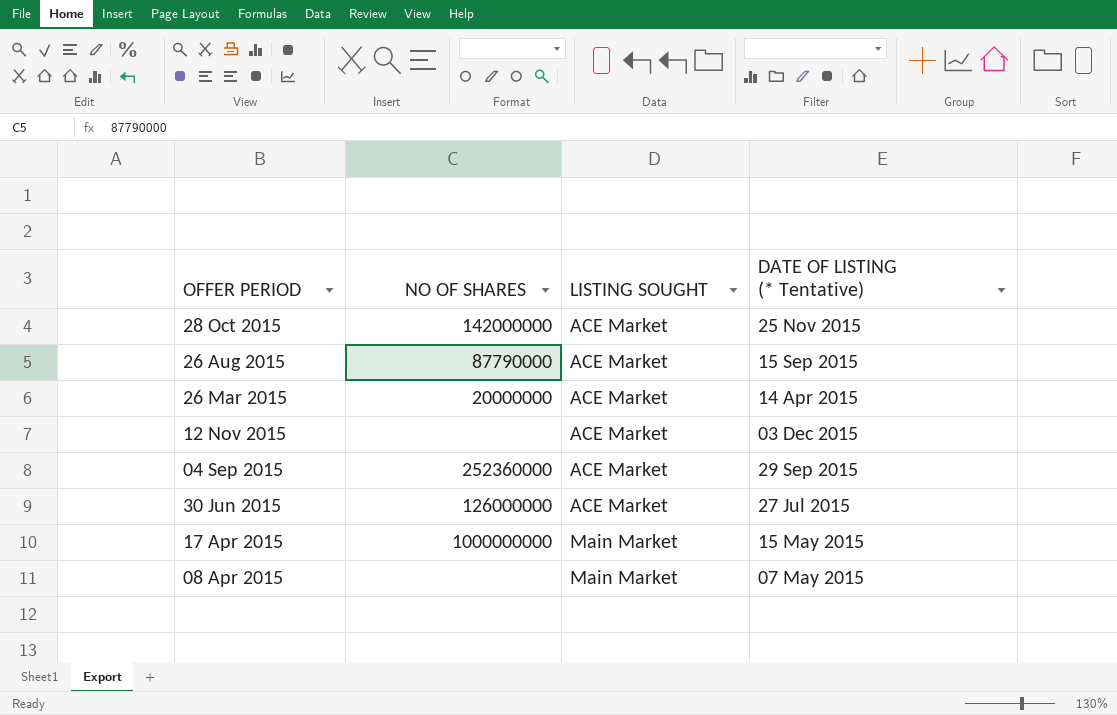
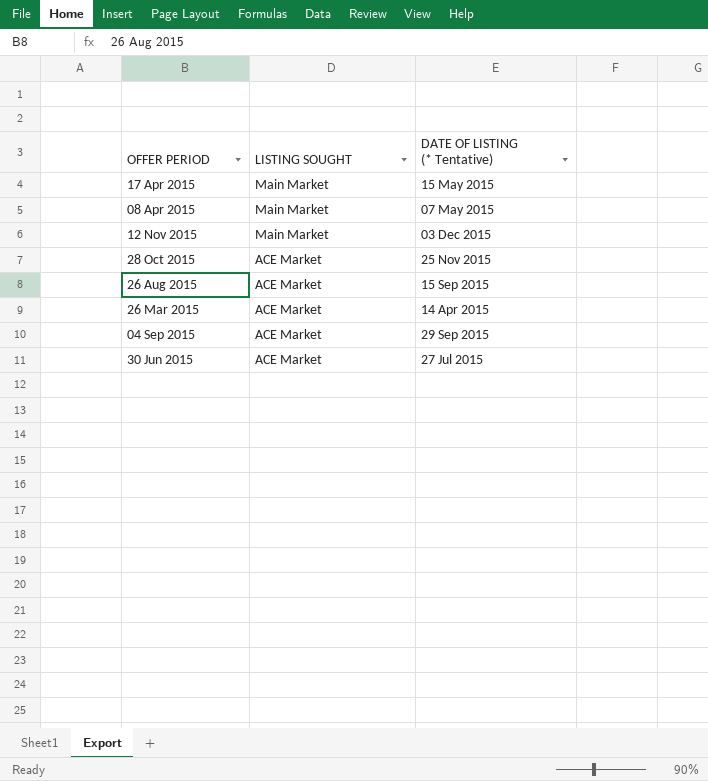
row order: LISTING SOUGHT ascending -> LISTING SOUGHT descending
column NO OF SHARES | position: 2 -> none
12 Nov 2015 | LISTING SOUGHT: ACE Market -> Main Market

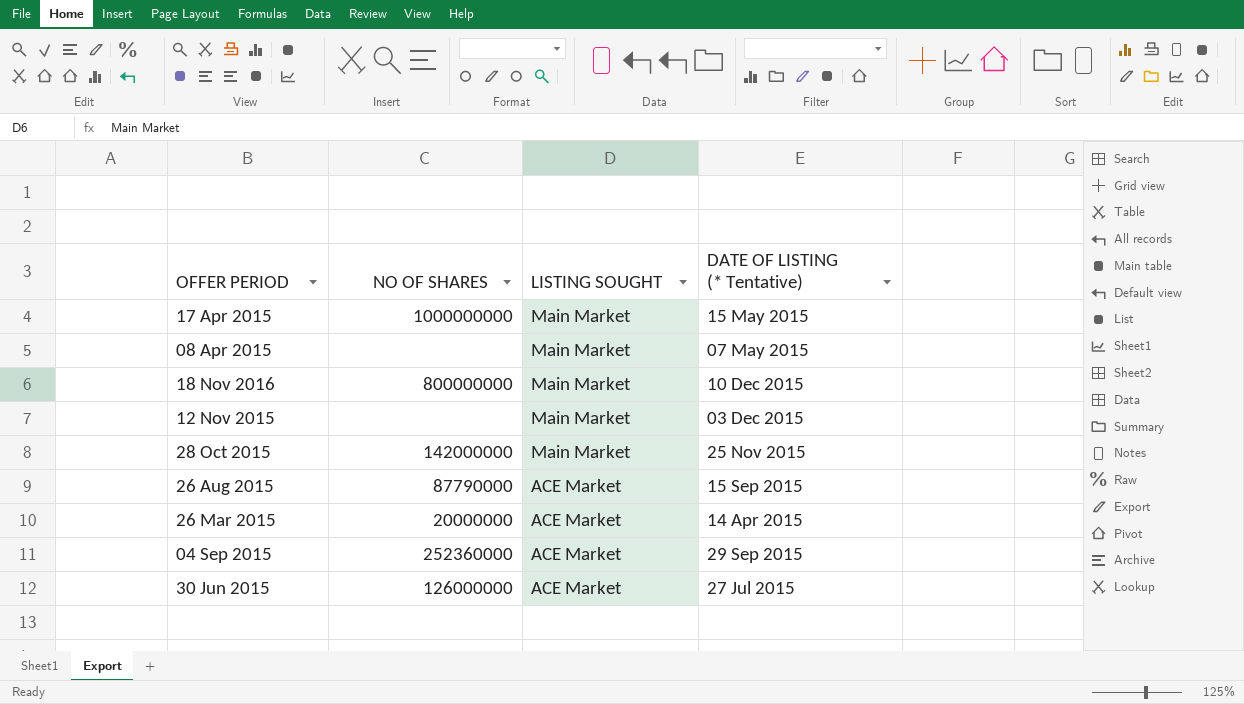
column NO OF SHARES | position: none -> 2
row 18 Nov 2016: none -> 800000000 | Main Market | 10 Dec 2015
28 Oct 2015 | LISTING SOUGHT: ACE Market -> Main Market

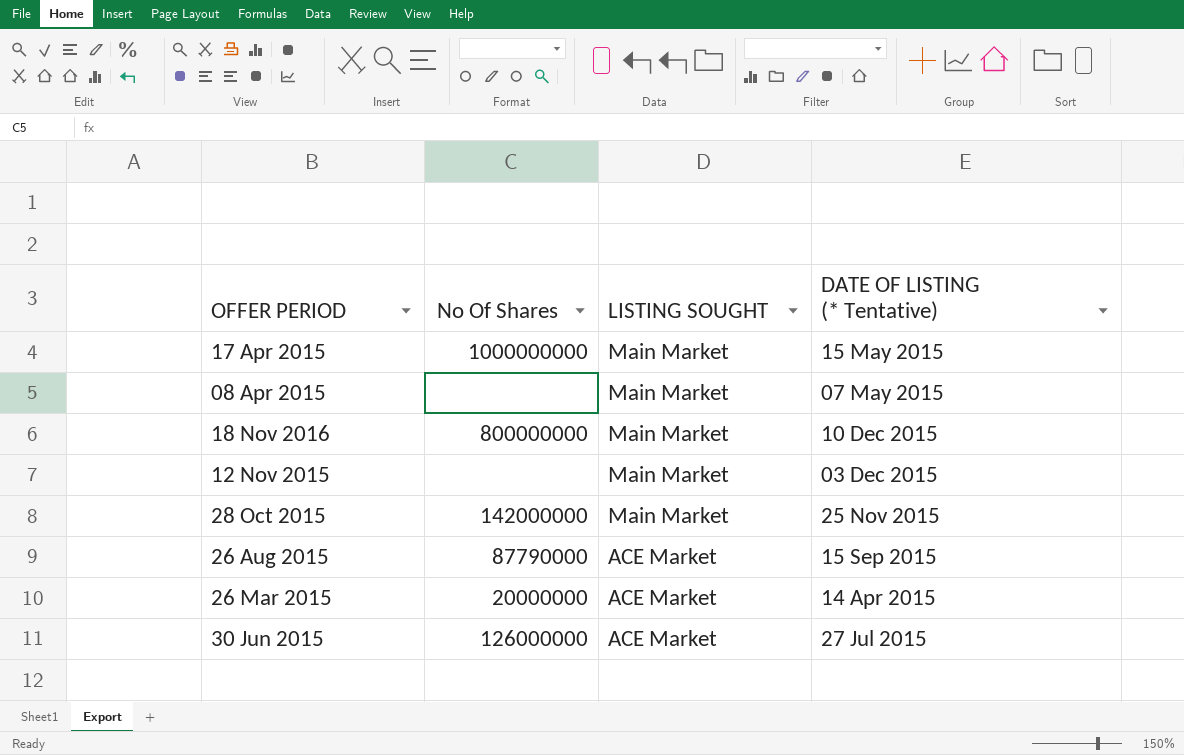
column name: NO OF SHARES -> No Of Shares
row 04 Sep 2015: 252360000 | ACE Market | 29 Sep 2015 -> none

